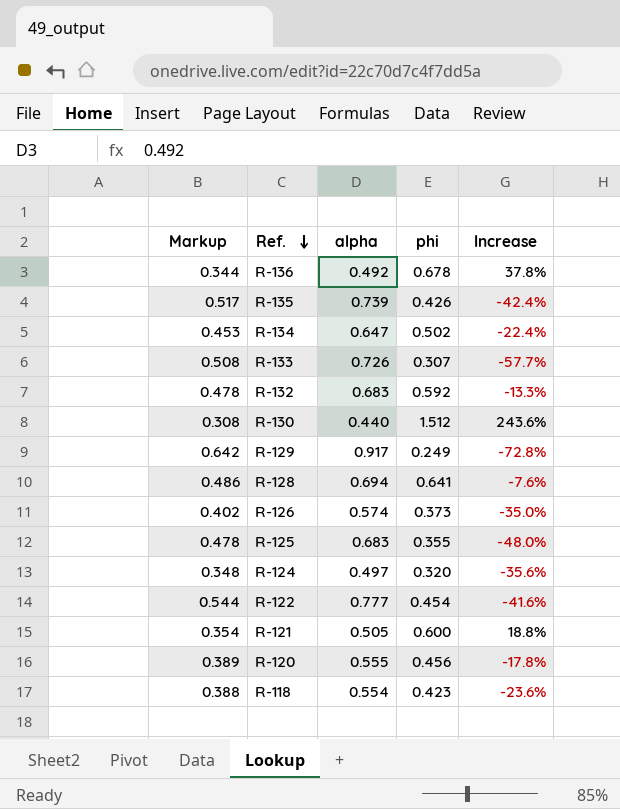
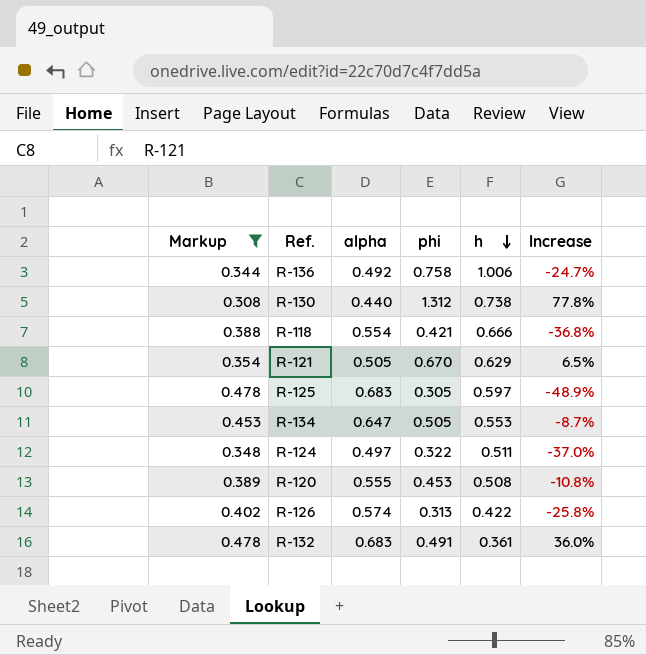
filter: none -> Markup <= 0.478
row order: Ref. descending -> h descending
column h | position: none -> 5
column Increase | formula: ([phi] - [alpha]) / [alpha] -> ([phi] - [h]) / [h]
R-136 | phi: 0.678 -> 0.758
R-130 | phi: 1.512 -> 1.312
R-118 | phi: 0.423 -> 0.421
R-121 | phi: 0.600 -> 0.670
R-125 | phi: 0.355 -> 0.305
R-134 | phi: 0.502 -> 0.505
R-124 | phi: 0.320 -> 0.322
R-120 | phi: 0.456 -> 0.453
R-126 | phi: 0.373 -> 0.313
R-132 | phi: 0.592 -> 0.491

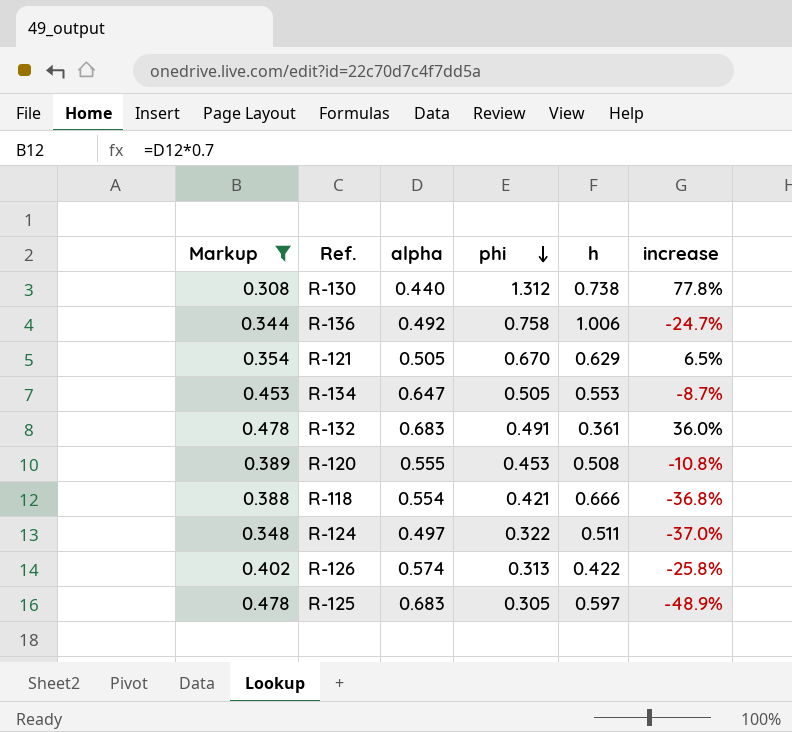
row order: h descending -> phi descending
column name: Increase -> increase

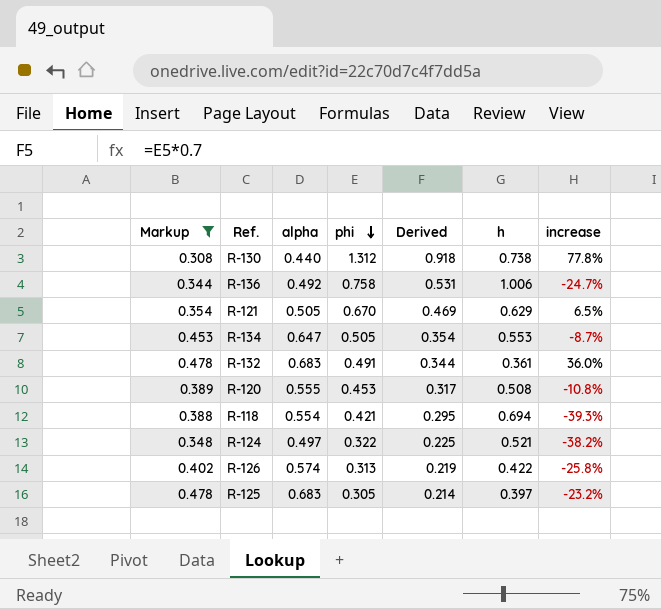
column Derived | formula: none -> [phi] * 0.7
R-118 | h: 0.666 -> 0.694
R-118 | increase: -36.8% -> -39.3%
R-124 | h: 0.511 -> 0.521
R-124 | increase: -37.0% -> -38.2%
R-125 | h: 0.597 -> 0.397
R-125 | increase: -48.9% -> -23.2%

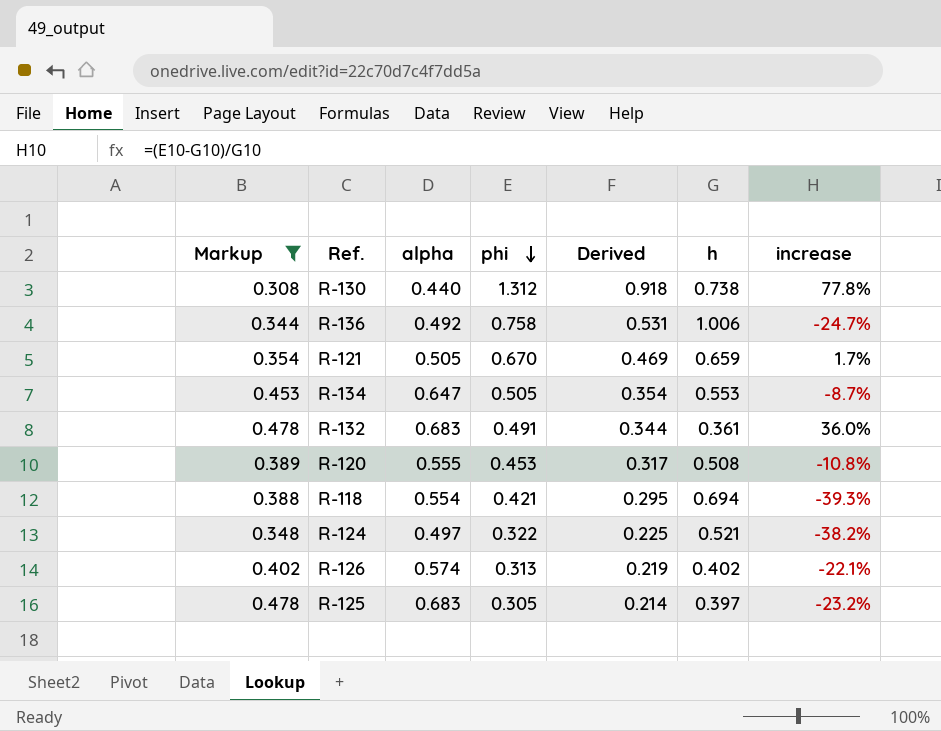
R-121 | h: 0.629 -> 0.659
R-121 | increase: 6.5% -> 1.7%
R-126 | h: 0.422 -> 0.402
R-126 | increase: -25.8% -> -22.1%

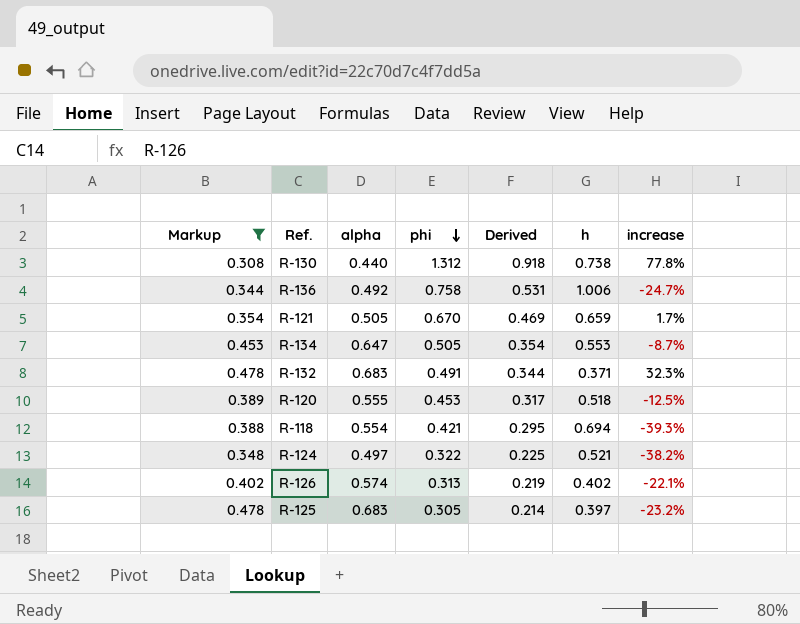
R-132 | h: 0.361 -> 0.371
R-132 | increase: 36.0% -> 32.3%
R-120 | h: 0.508 -> 0.518
R-120 | increase: -10.8% -> -12.5%

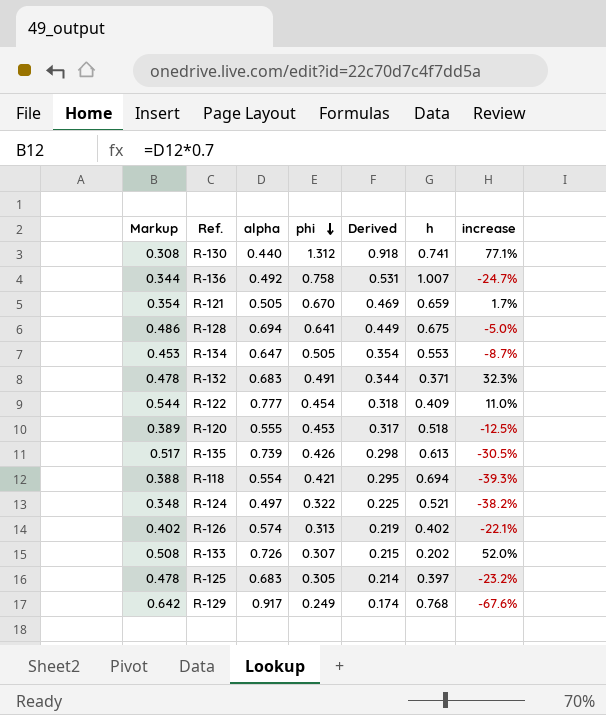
filter: Markup <= 0.478 -> none
R-130 | h: 0.738 -> 0.741
R-130 | increase: 77.8% -> 77.1%
R-136 | h: 1.006 -> 1.007

